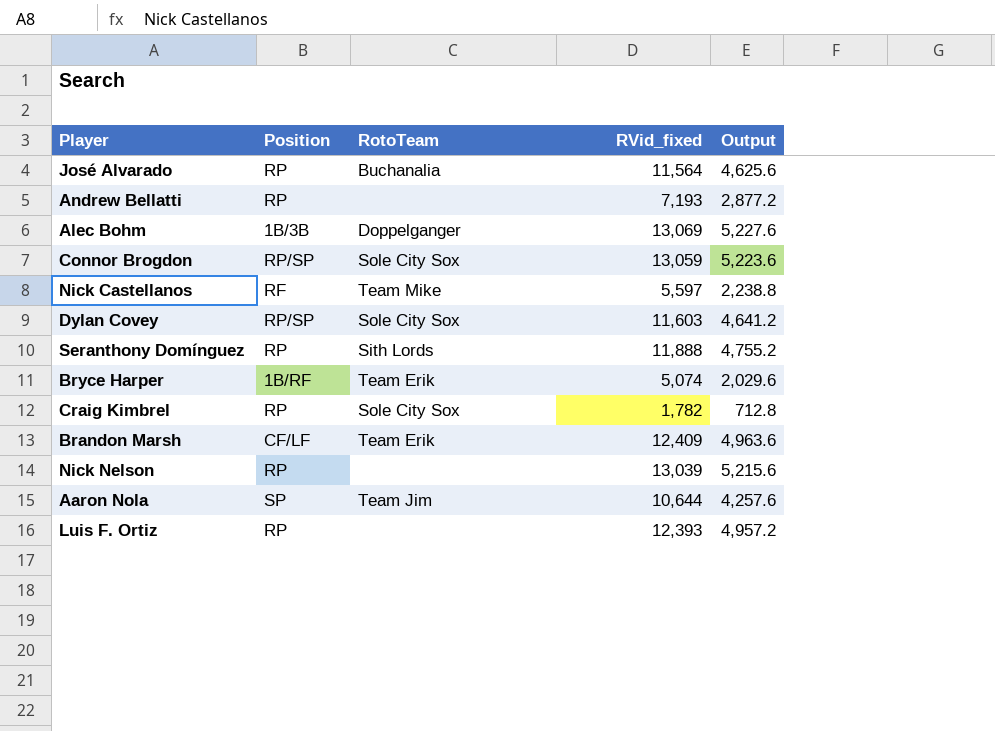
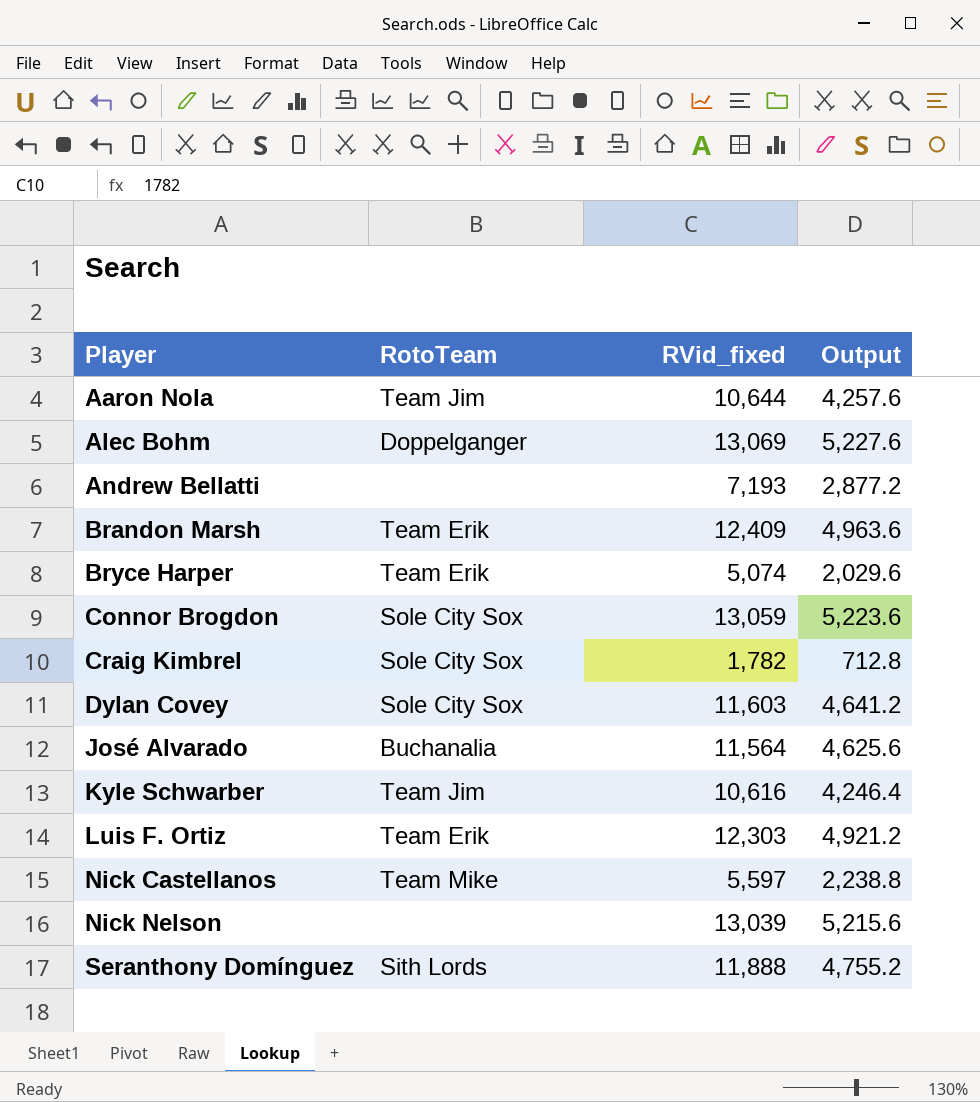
row order: none -> Player ascending
column Position | position: 2 -> none
row Kyle Schwarber: none -> Team Jim | 10,616 | 4,246.4
Luis F. Ortiz | RotoTeam: none -> Team Erik
Luis F. Ortiz | RVid_fixed: 12,393 -> 12,303
Luis F. Ortiz | Output: 4,957.2 -> 4,921.2

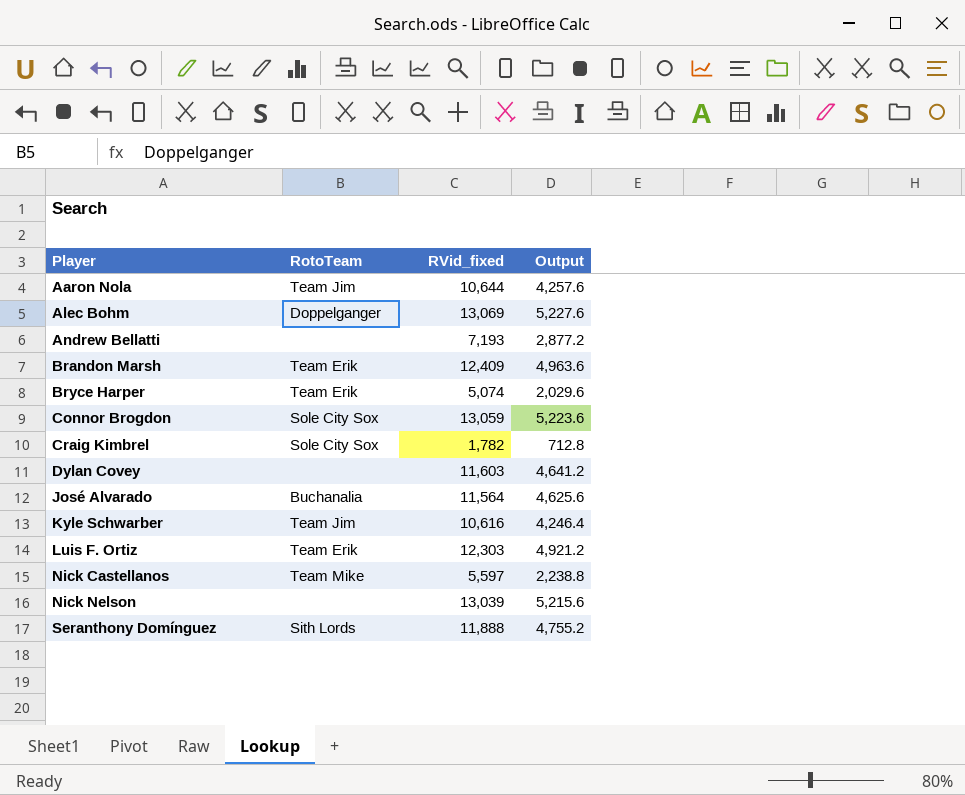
Dylan Covey | RotoTeam: Sole City Sox -> none

